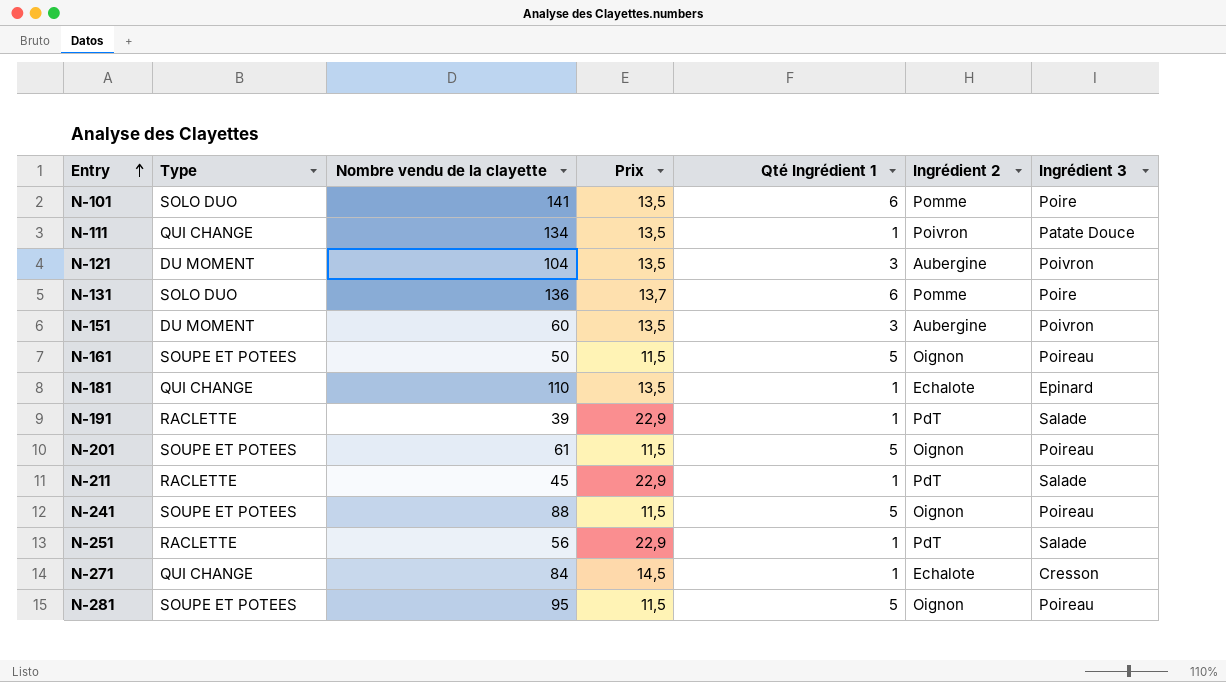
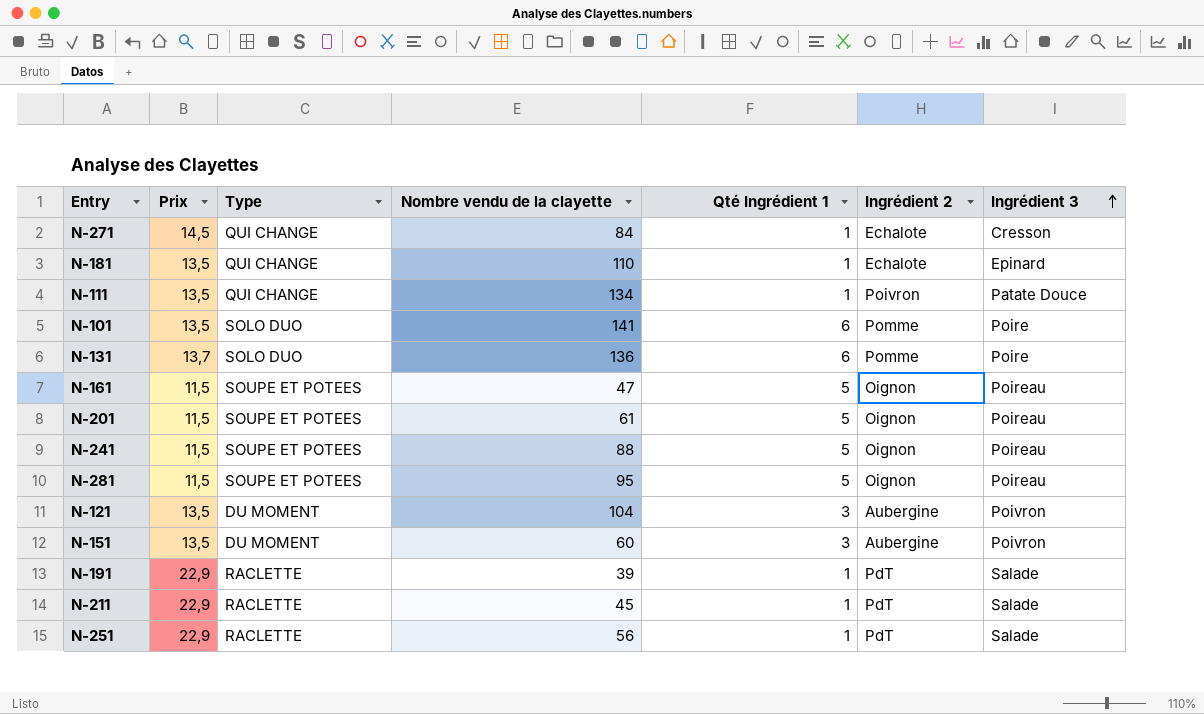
row order: Entry ascending -> Ingrédient 3 ascending
column Prix | position: 4 -> 2
N-161 | Nombre vendu de la clayette: 50 -> 47

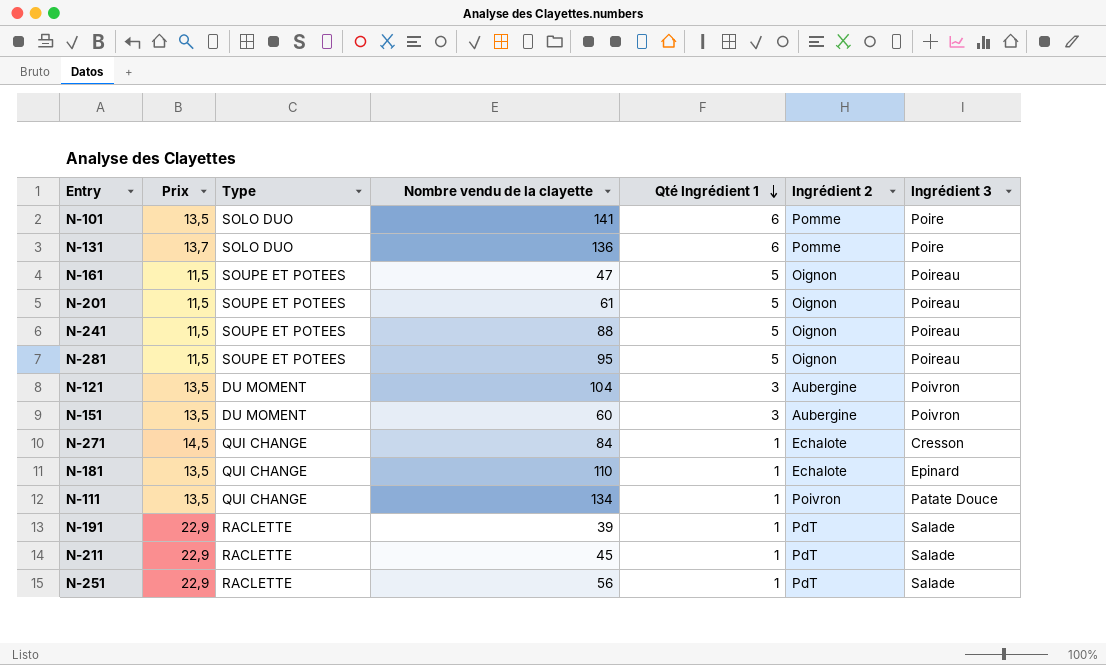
row order: Ingrédient 3 ascending -> Qté Ingrédient 1 descending

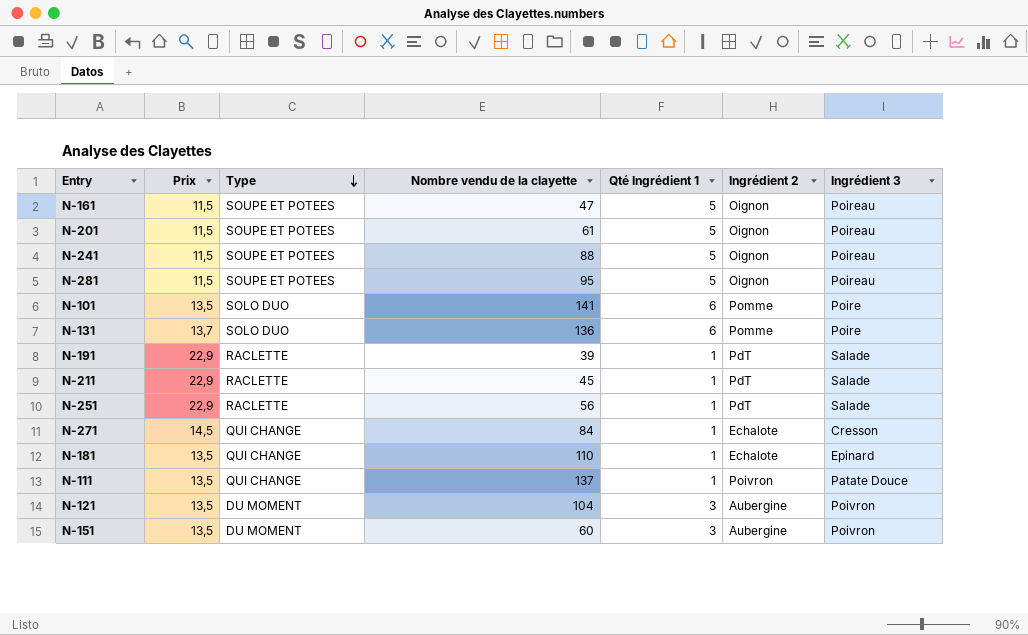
row order: Qté Ingrédient 1 descending -> Type descending
N-111 | Nombre vendu de la clayette: 134 -> 137

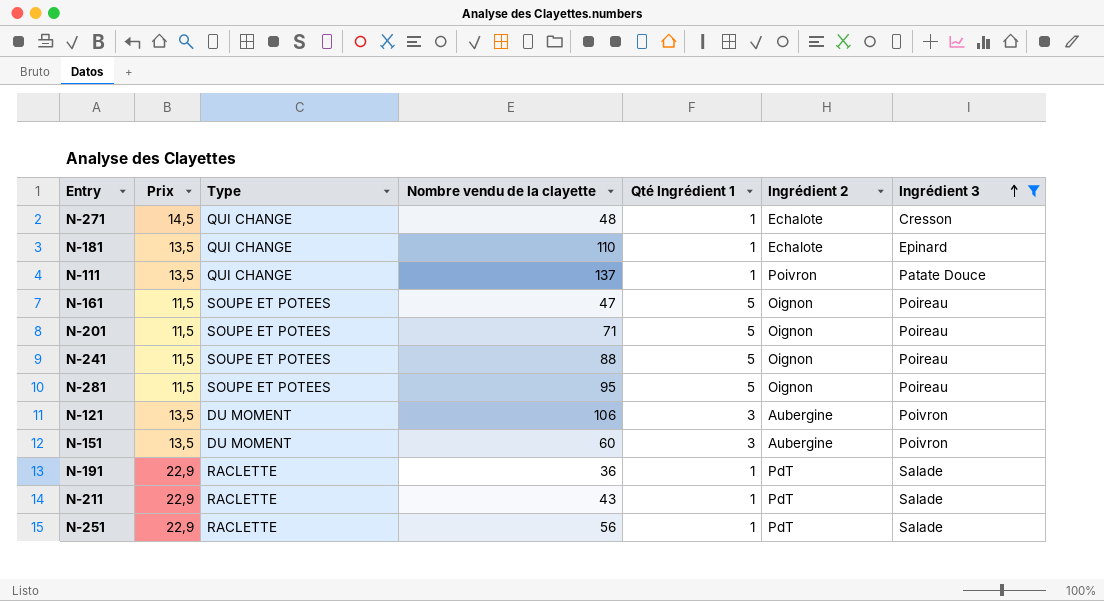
filter: none -> Ingrédient 3 != Poire
row order: Type descending -> Ingrédient 3 ascending
N-271 | Nombre vendu de la clayette: 84 -> 48
N-201 | Nombre vendu de la clayette: 61 -> 71
N-121 | Nombre vendu de la clayette: 104 -> 106
N-191 | Nombre vendu de la clayette: 39 -> 36
N-211 | Nombre vendu de la clayette: 45 -> 43

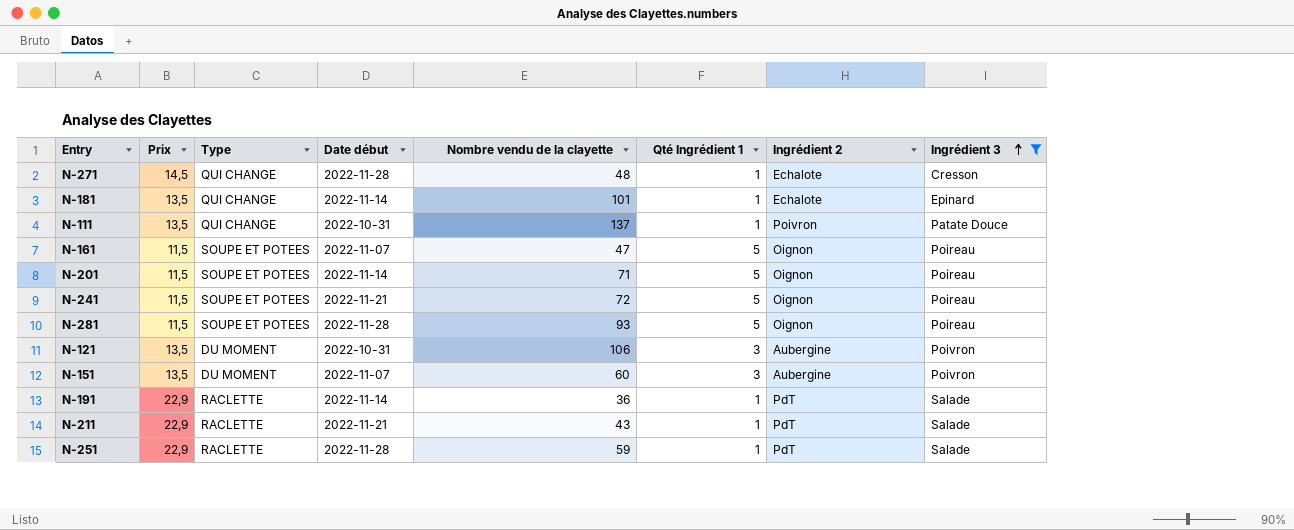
column Date début | position: none -> 4
N-181 | Nombre vendu de la clayette: 110 -> 101
N-241 | Nombre vendu de la clayette: 88 -> 72
N-281 | Nombre vendu de la clayette: 95 -> 93
N-251 | Nombre vendu de la clayette: 56 -> 59

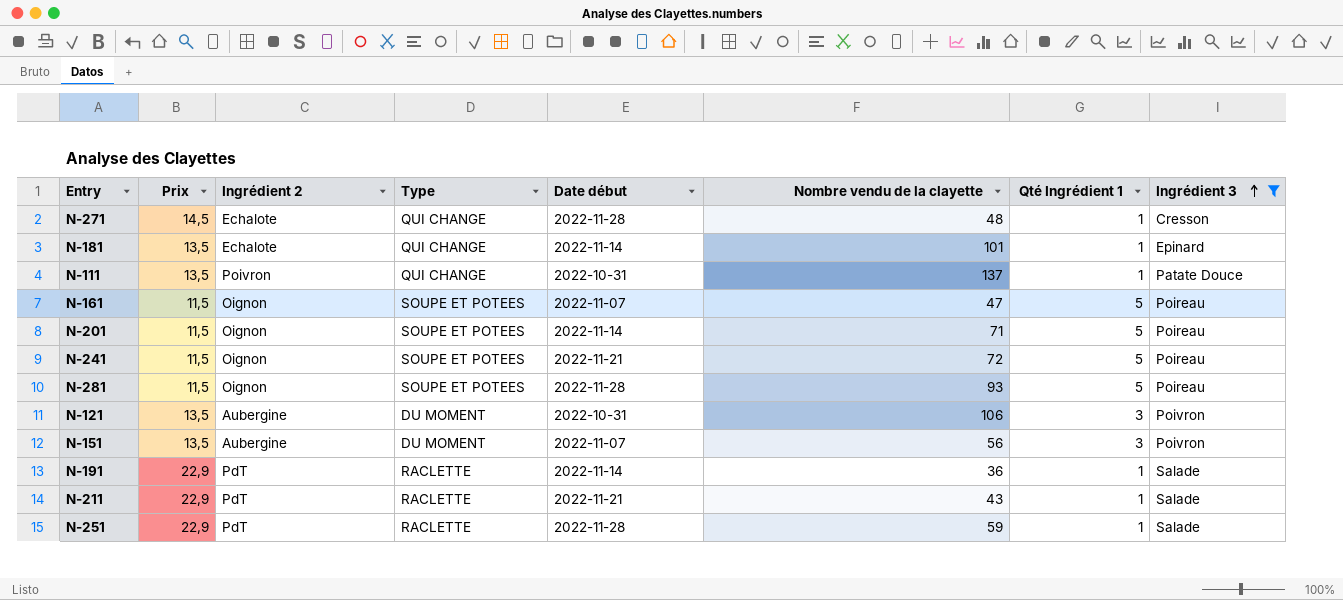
column Ingrédient 2 | position: 7 -> 3
N-151 | Nombre vendu de la clayette: 60 -> 56

